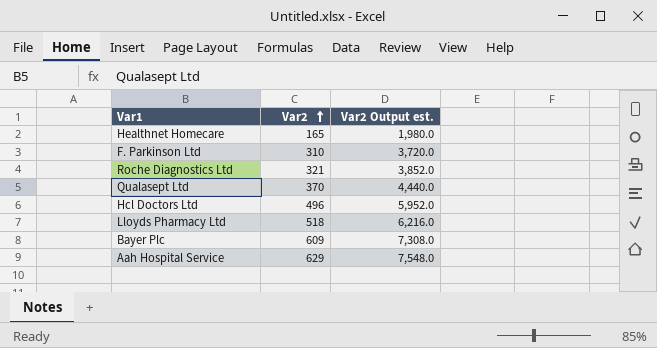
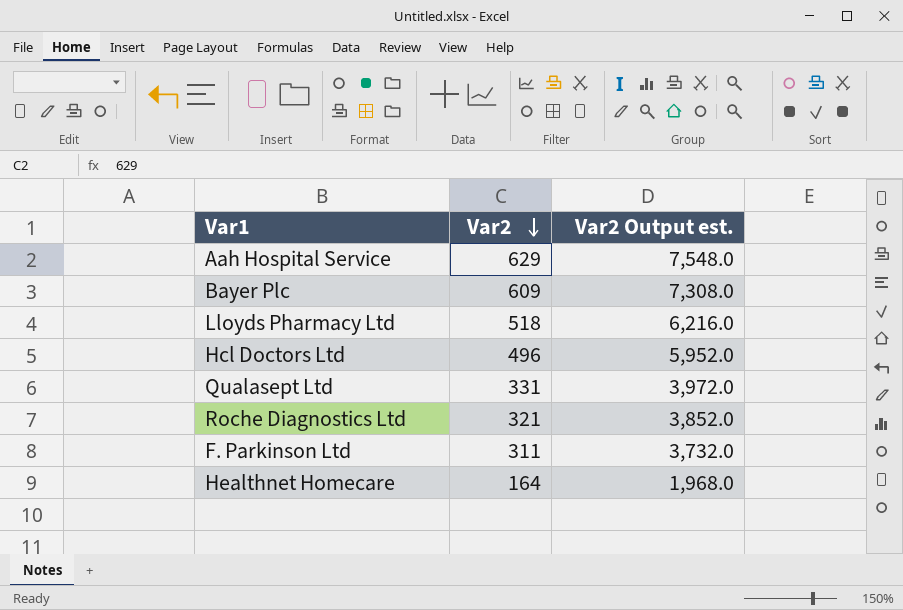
row order: Var2 ascending -> Var2 descending
Qualasept Ltd | Var2: 370 -> 331
Qualasept Ltd | Var2 Output est.: 4,440.0 -> 3,972.0
F. Parkinson Ltd | Var2: 310 -> 311
F. Parkinson Ltd | Var2 Output est.: 3,720.0 -> 3,732.0
Healthnet Homecare | Var2: 165 -> 164
Healthnet Homecare | Var2 Output est.: 1,980.0 -> 1,968.0

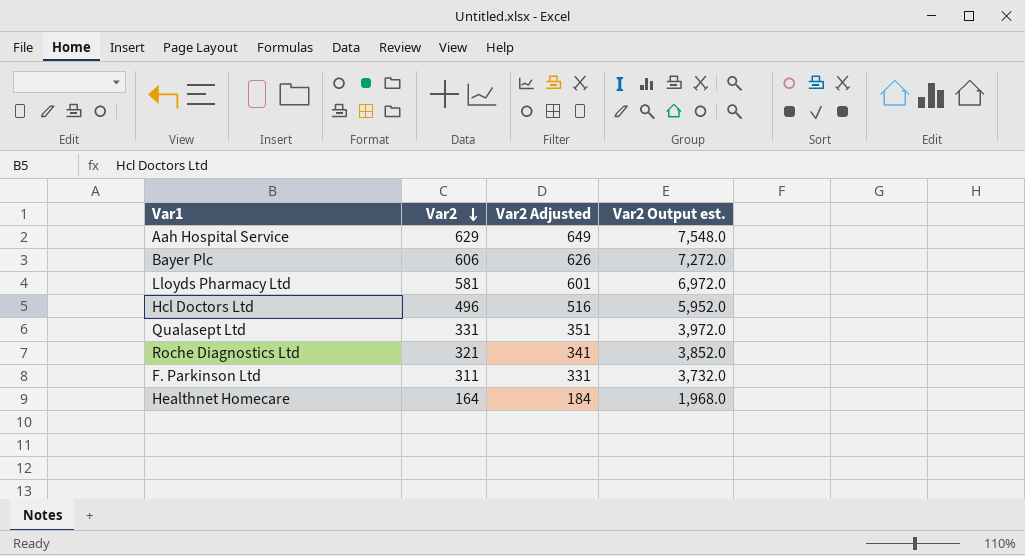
column Var2 Adjusted | formula: none -> [Var2] + 20
Bayer Plc | Var2: 609 -> 606
Bayer Plc | Var2 Output est.: 7,308.0 -> 7,272.0
Lloyds Pharmacy Ltd | Var2: 518 -> 581
Lloyds Pharmacy Ltd | Var2 Output est.: 6,216.0 -> 6,972.0

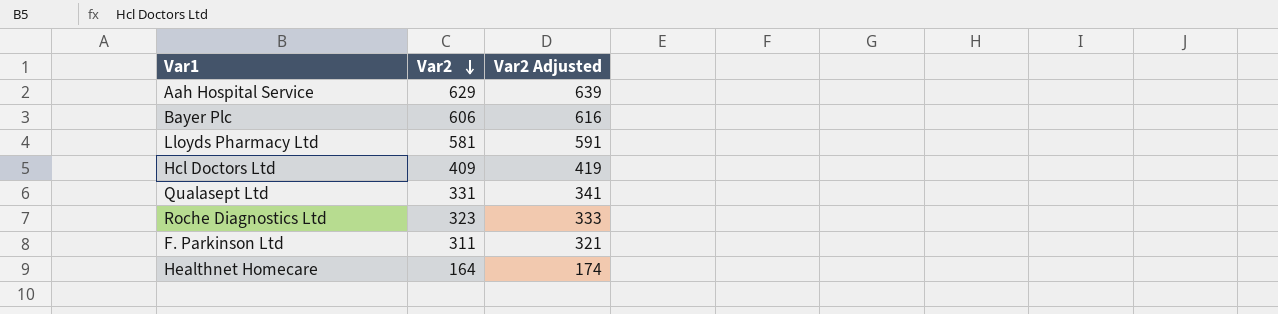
column Var2 Output est. | formula: [Var2] * 12 -> none
column Var2 Adjusted | formula: [Var2] + 20 -> [Var2] + 10
Hcl Doctors Ltd | Var2: 496 -> 409
Roche Diagnostics Ltd | Var2: 321 -> 323

